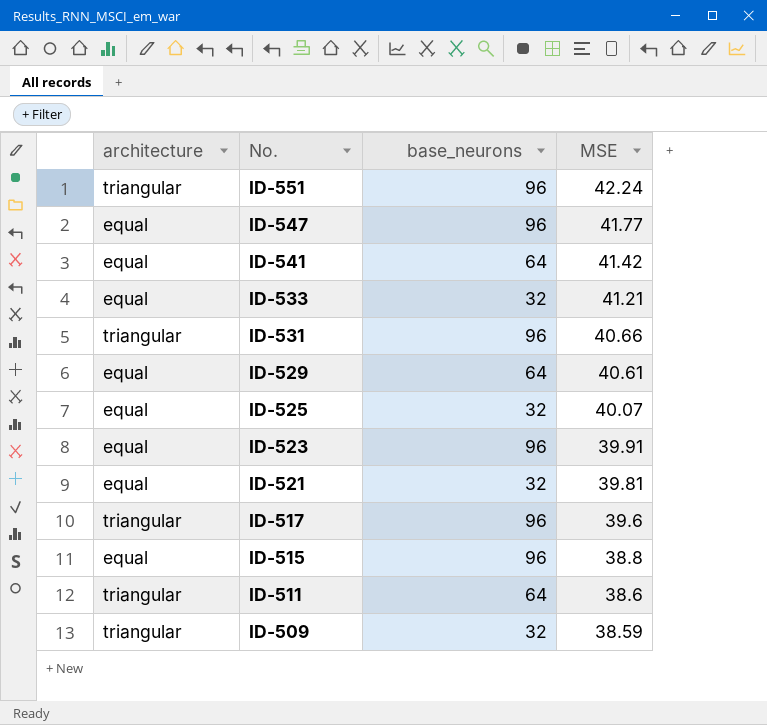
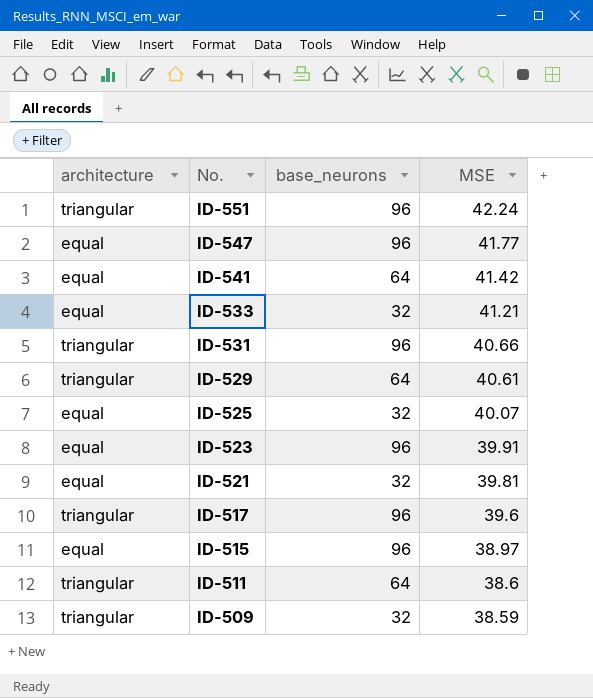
ID-529 | architecture: equal -> triangular
ID-515 | MSE: 38.8 -> 38.97

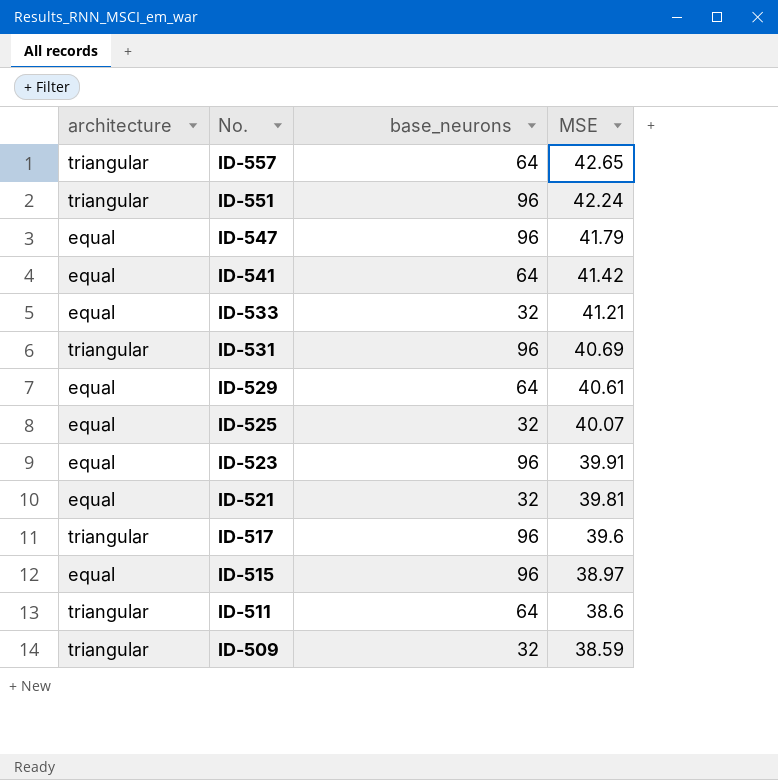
row ID-557: none -> triangular | 64 | 42.65
ID-547 | MSE: 41.77 -> 41.79
ID-531 | MSE: 40.66 -> 40.69
ID-529 | architecture: triangular -> equal

